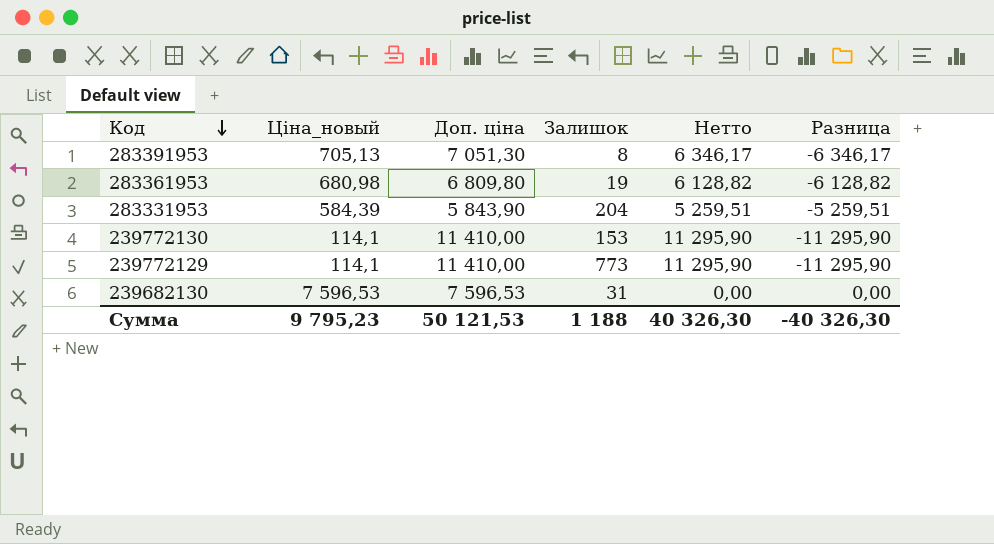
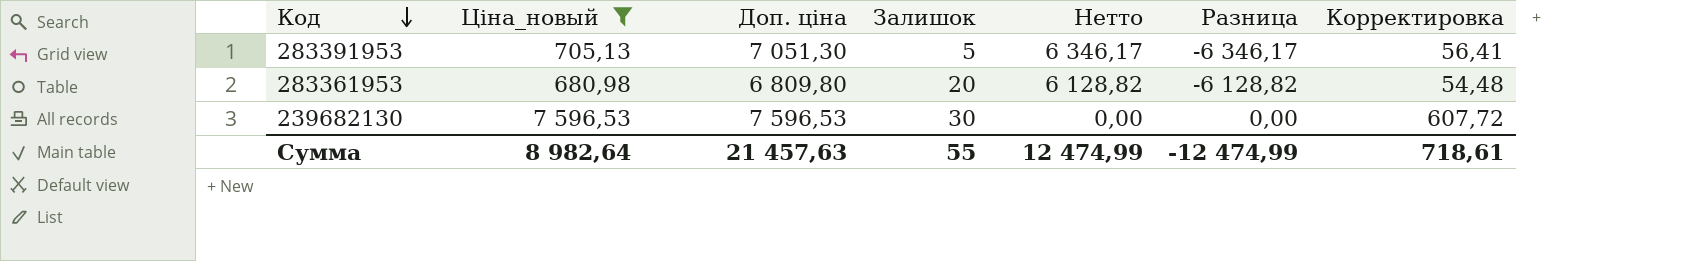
filter: none -> Ціна_новый >= 680,98
column Корректировка | formula: none -> [Ціна_новый] * 0,08
283391953 | Залишок: 8 -> 5
283361953 | Залишок: 19 -> 20
239682130 | Залишок: 31 -> 30
Сумма | Ціна_новый: 9 795,23 -> 8 982,64
Сумма | Доп. ціна: 50 121,53 -> 21 457,63
Сумма | Залишок: 1 188 -> 55
Сумма | Нетто: 40 326,30 -> 12 474,99
Сумма | Разница: -40 326,30 -> -12 474,99

